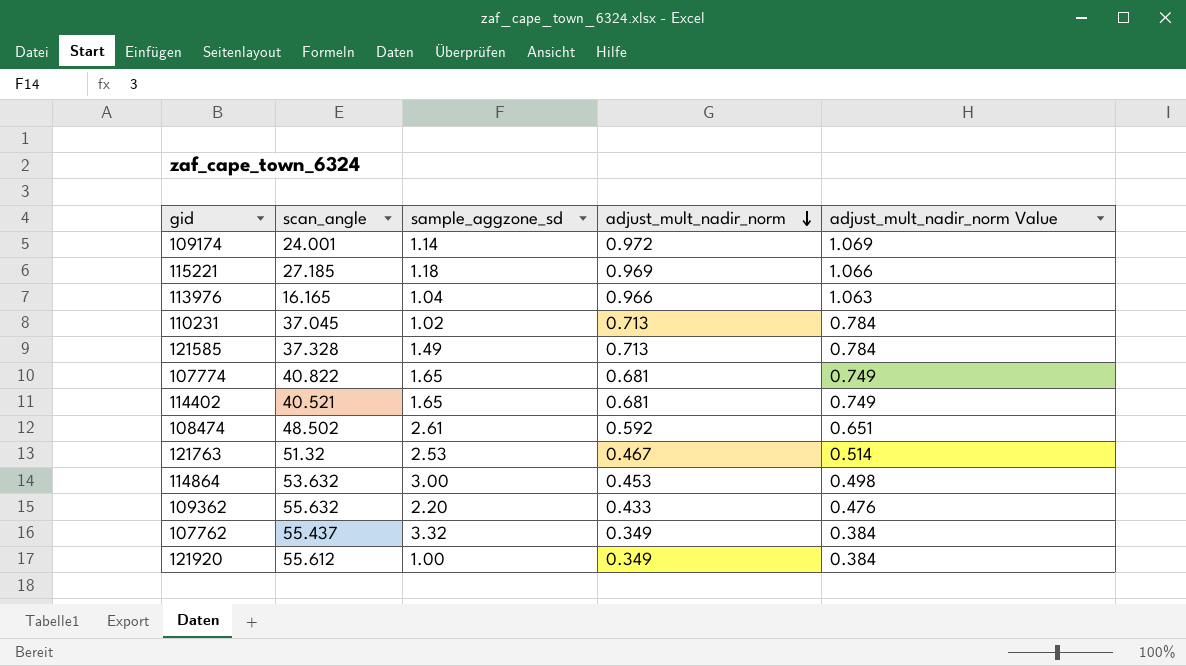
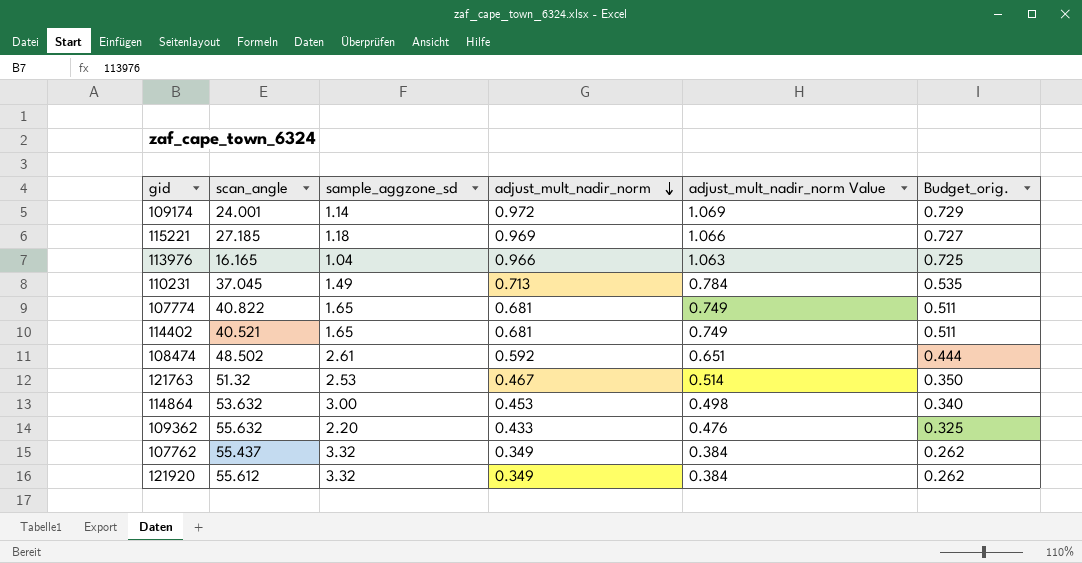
column Budget_orig. | formula: none -> [adjust_mult_nadir_norm] * 0.75
row 121585: 37.328 | 1.49 | 0.713 | 0.784 -> none
110231 | sample_aggzone_sd: 1.02 -> 1.49
121920 | sample_aggzone_sd: 1.00 -> 3.32

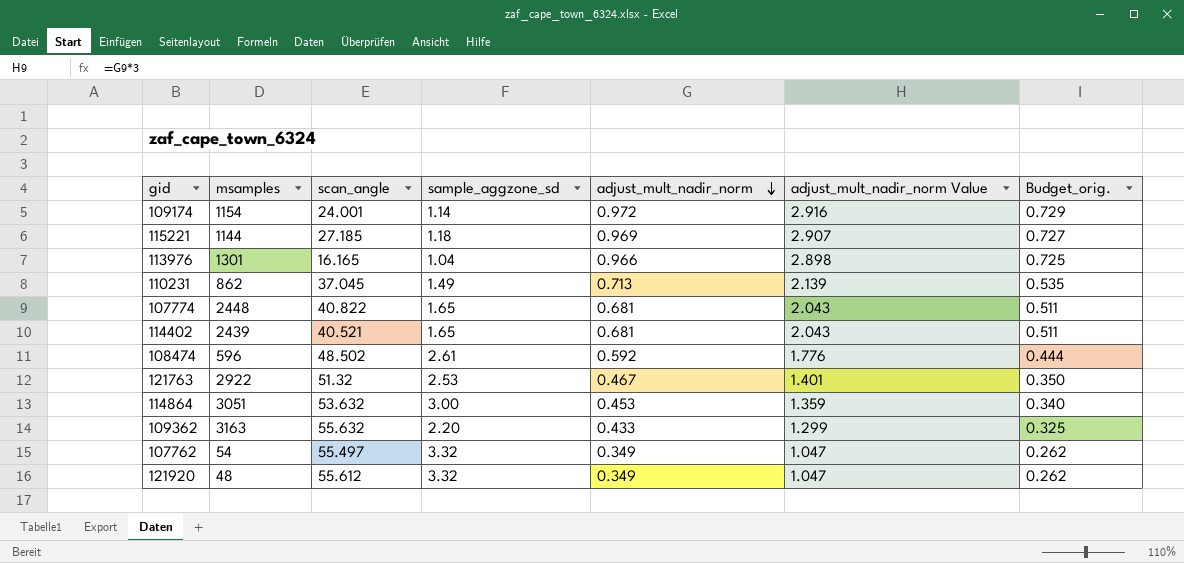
column msamples | position: none -> 2
column adjust_mult_nadir_norm Value | formula: [adjust_mult_nadir_norm] * 1.1 -> [adjust_mult_nadir_norm] * 3
107762 | scan_angle: 55.437 -> 55.497

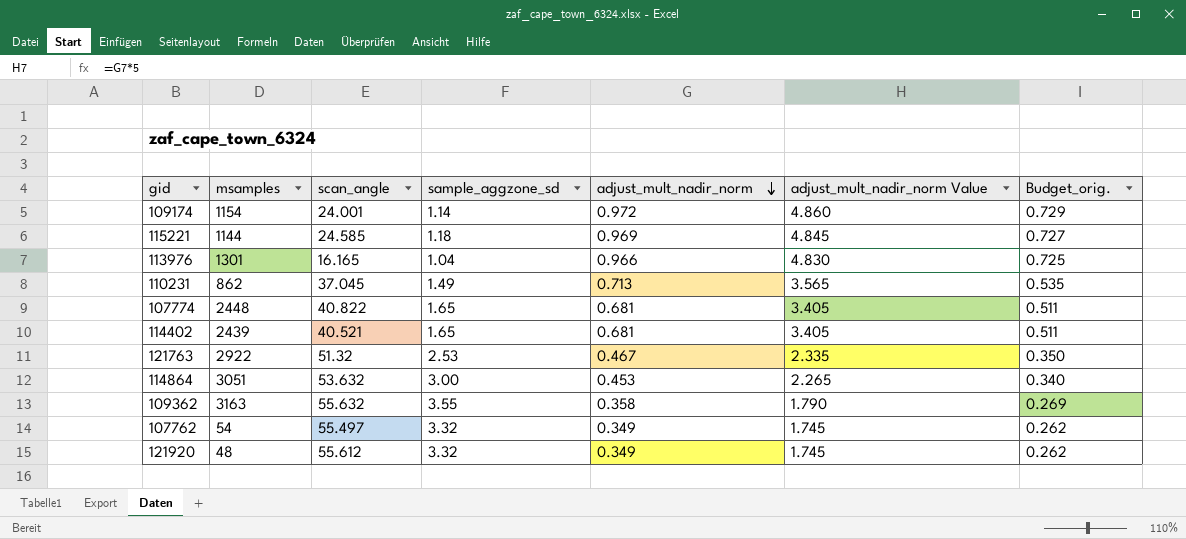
column adjust_mult_nadir_norm Value | formula: [adjust_mult_nadir_norm] * 3 -> [adjust_mult_nadir_norm] * 5
row 108474: 596 | 48.502 | 2.61 | 0.592 | 1.776 | 0.444 -> none
115221 | scan_angle: 27.185 -> 24.585
109362 | sample_aggzone_sd: 2.20 -> 3.55
109362 | adjust_mult_nadir_norm: 0.433 -> 0.358
109362 | Budget_orig.: 0.325 -> 0.269

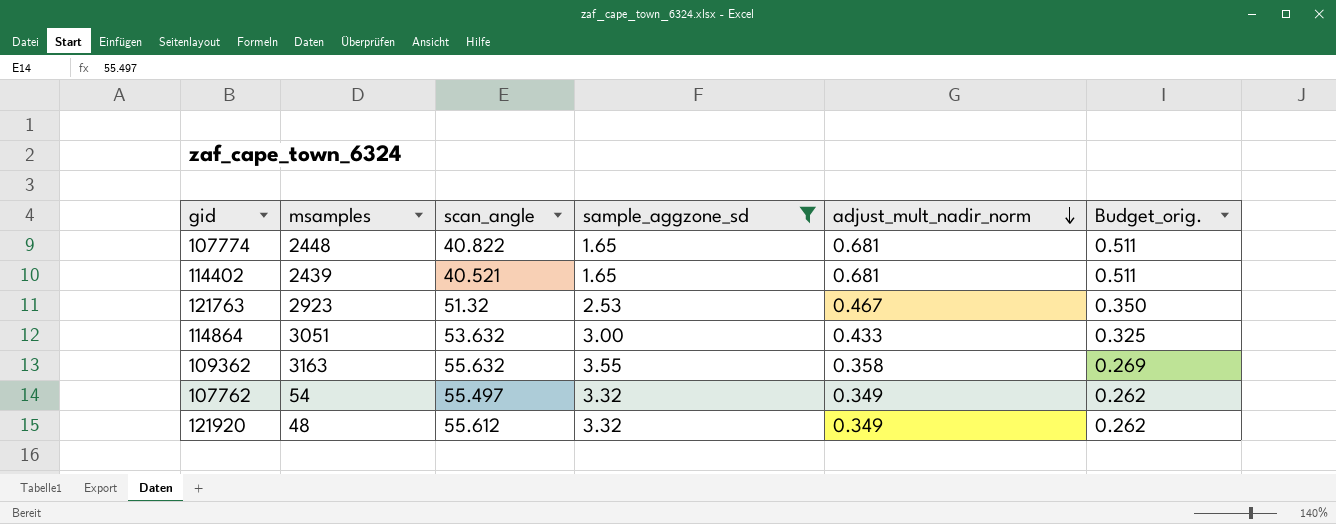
filter: none -> sample_aggzone_sd >= 1.65
column adjust_mult_nadir_norm Value | formula: [adjust_mult_nadir_norm] * 5 -> none
121763 | msamples: 2922 -> 2923
114864 | adjust_mult_nadir_norm: 0.453 -> 0.433
114864 | Budget_orig.: 0.340 -> 0.325

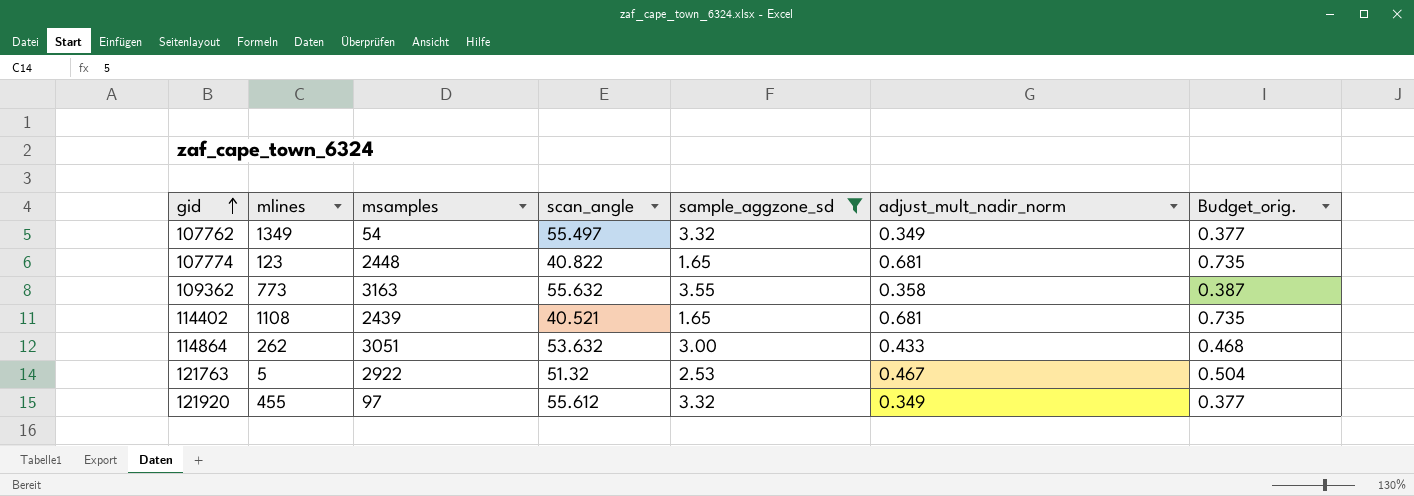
row order: adjust_mult_nadir_norm descending -> gid ascending
column mlines | position: none -> 2
column Budget_orig. | formula: [adjust_mult_nadir_norm] * 0.75 -> [adjust_mult_nadir_norm] * 1.08
121763 | msamples: 2923 -> 2922
121920 | msamples: 48 -> 97

